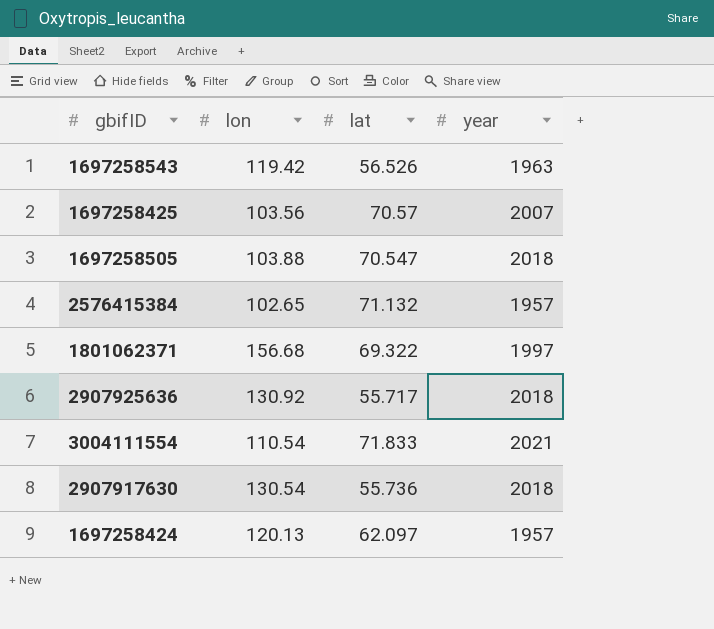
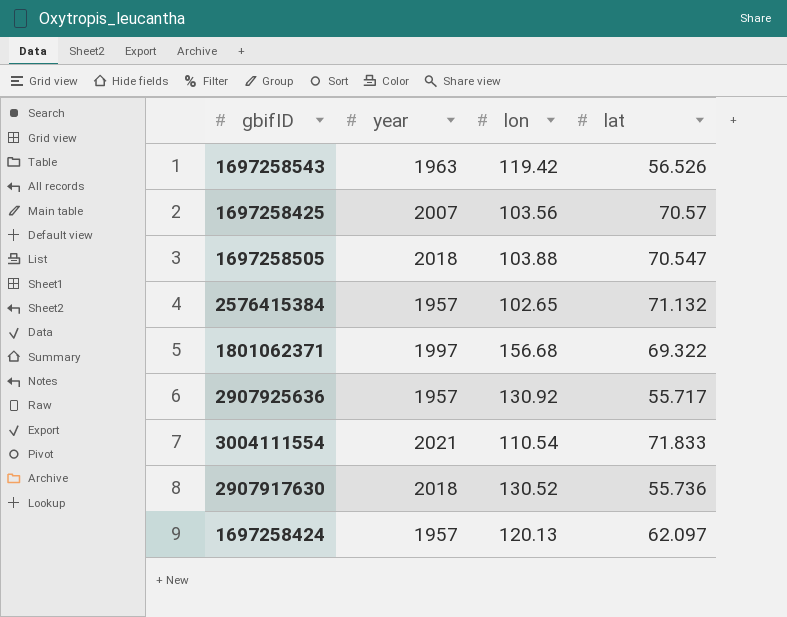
column year | position: 4 -> 2
2907925636 | year: 2018 -> 1957
2907917630 | lon: 130.54 -> 130.52

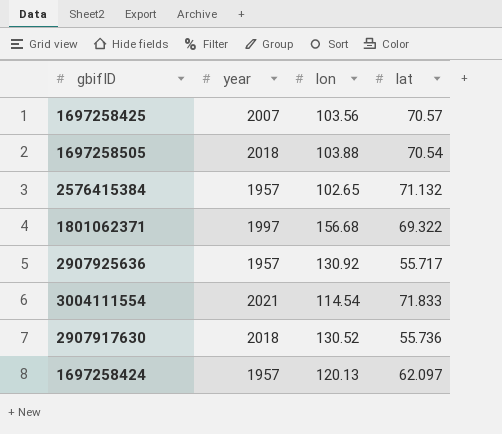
row 1697258543: 1963 | 119.42 | 56.526 -> none
1697258505 | lat: 70.547 -> 70.54
3004111554 | lon: 110.54 -> 114.54

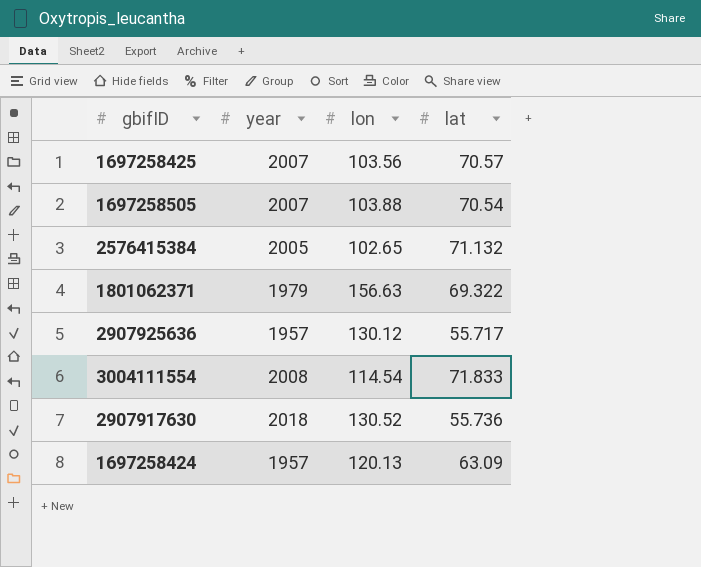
1697258505 | year: 2018 -> 2007
2576415384 | year: 1957 -> 2005
1801062371 | year: 1997 -> 1979
1801062371 | lon: 156.68 -> 156.63
2907925636 | lon: 130.92 -> 130.12
3004111554 | year: 2021 -> 2008
1697258424 | lat: 62.097 -> 63.09

